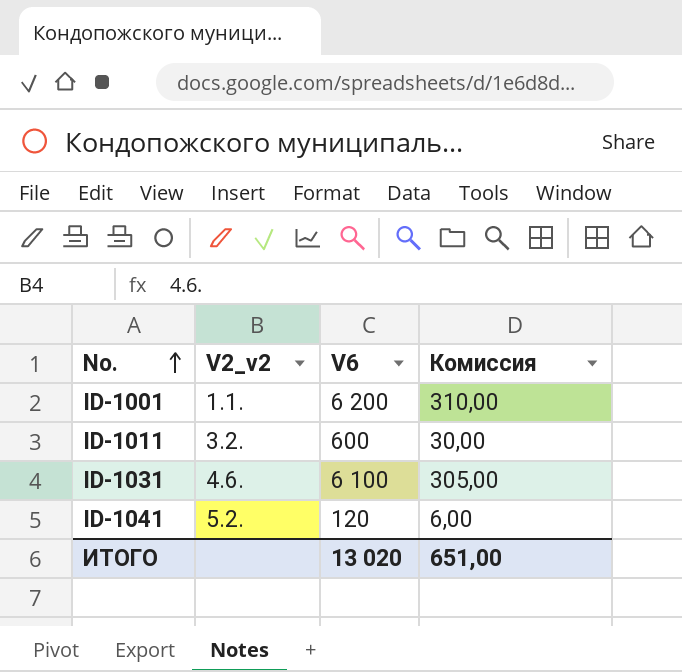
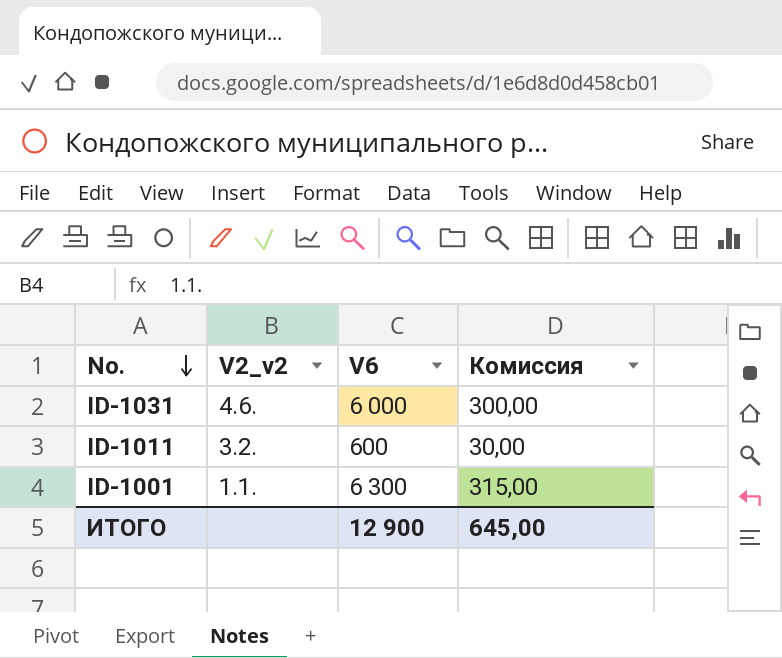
row order: No. ascending -> No. descending
row ID-1041: 5.2. | 120 | 6,00 -> none
ID-1031 | V6: 6 100 -> 6 000
ID-1031 | Комиссия: 305,00 -> 300,00
ID-1001 | V6: 6 200 -> 6 300
ID-1001 | Комиссия: 310,00 -> 315,00
ИТОГО | V6: 13 020 -> 12 900
ИТОГО | Комиссия: 651,00 -> 645,00

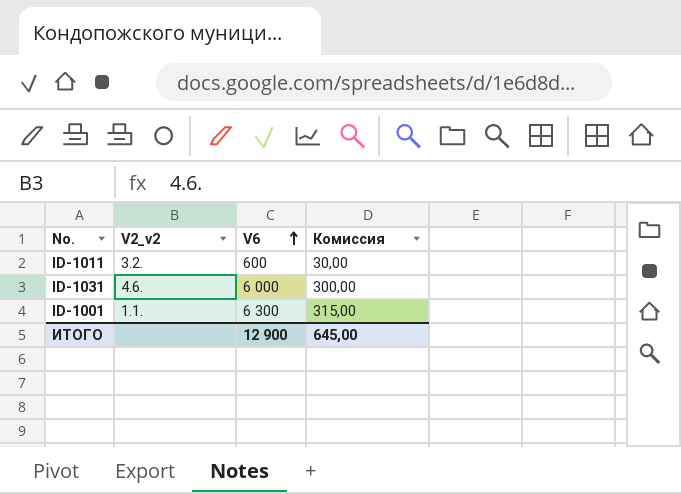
row order: No. descending -> V6 ascending

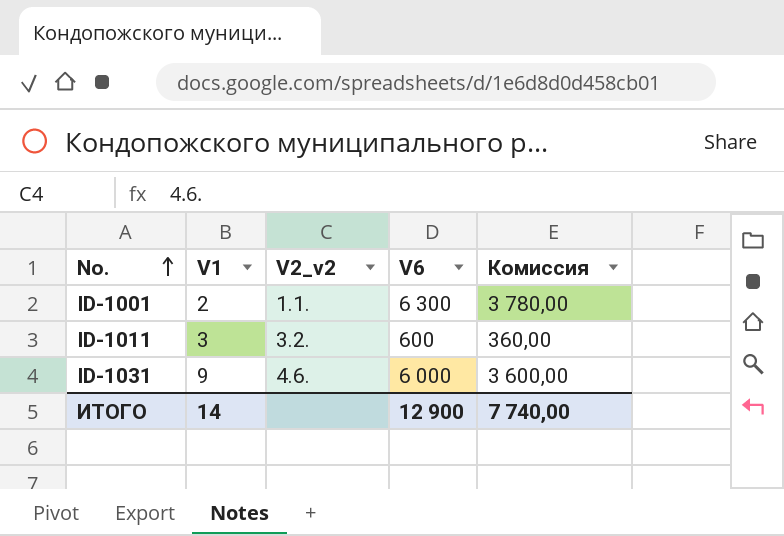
row order: V6 ascending -> No. ascending
column V1 | position: none -> 2
column Комиссия | formula: [V6] * 0,05 -> [V6] * 0,6
ИТОГО | Комиссия: 645,00 -> 7 740,00

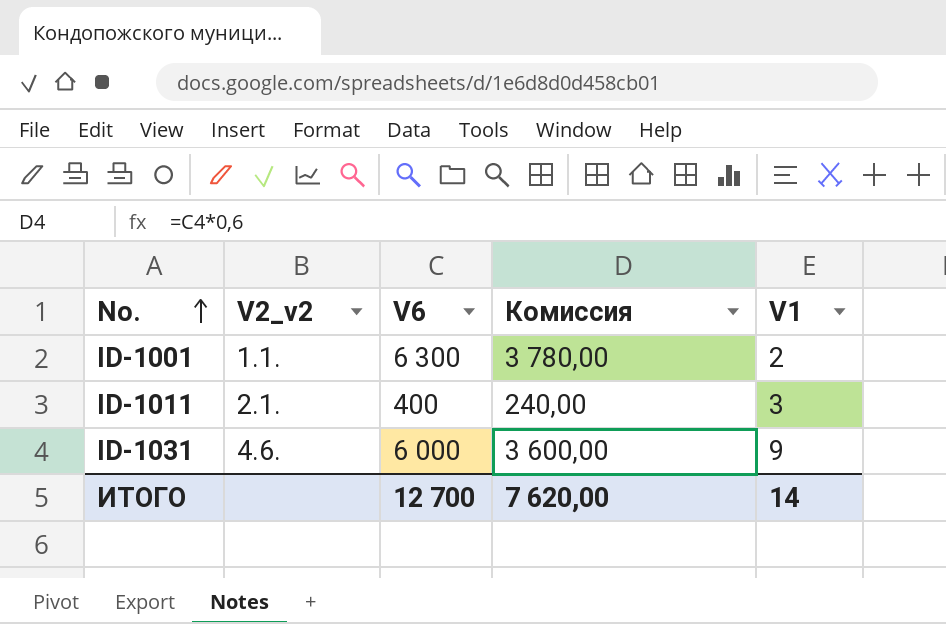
column V1 | position: 2 -> 5
ID-1011 | V2_v2: 3.2. -> 2.1.
ID-1011 | V6: 600 -> 400
ID-1011 | Комиссия: 360,00 -> 240,00
ИТОГО | V6: 12 900 -> 12 700
ИТОГО | Комиссия: 7 740,00 -> 7 620,00

